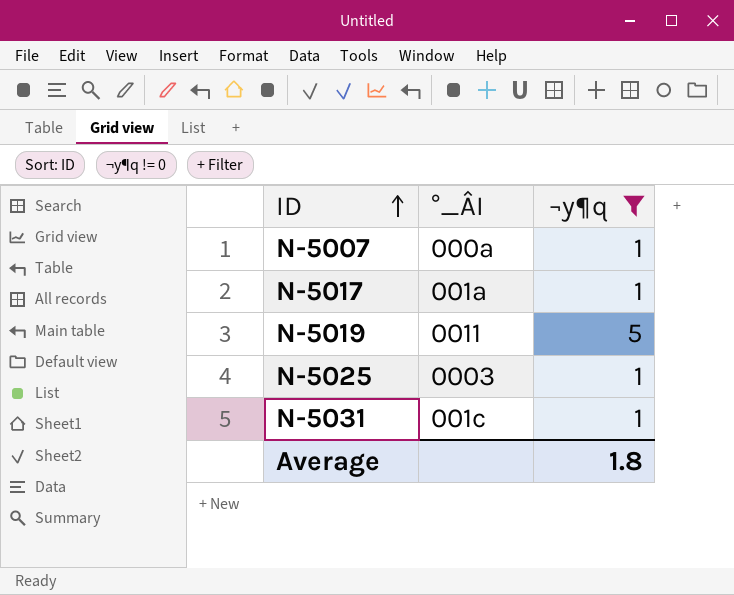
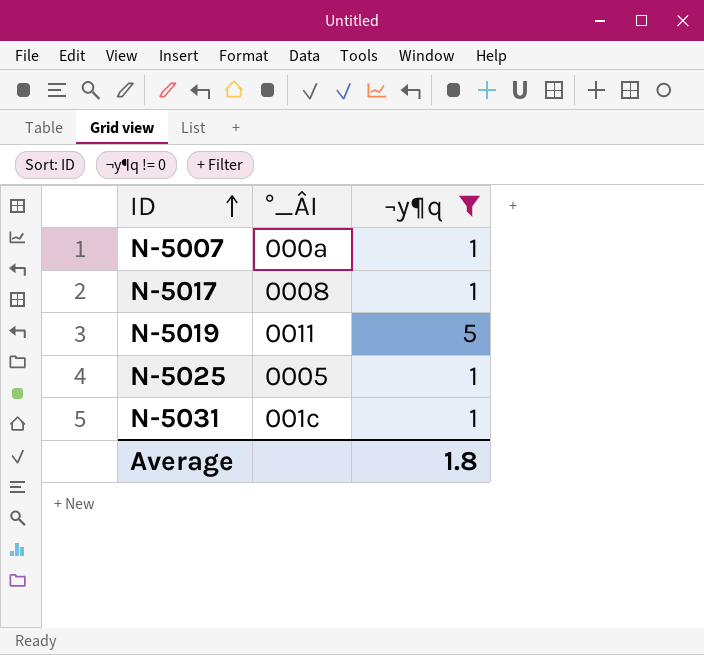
N-5017 | °_ÂI: 001a -> 0008
N-5025 | °_ÂI: 0003 -> 0005

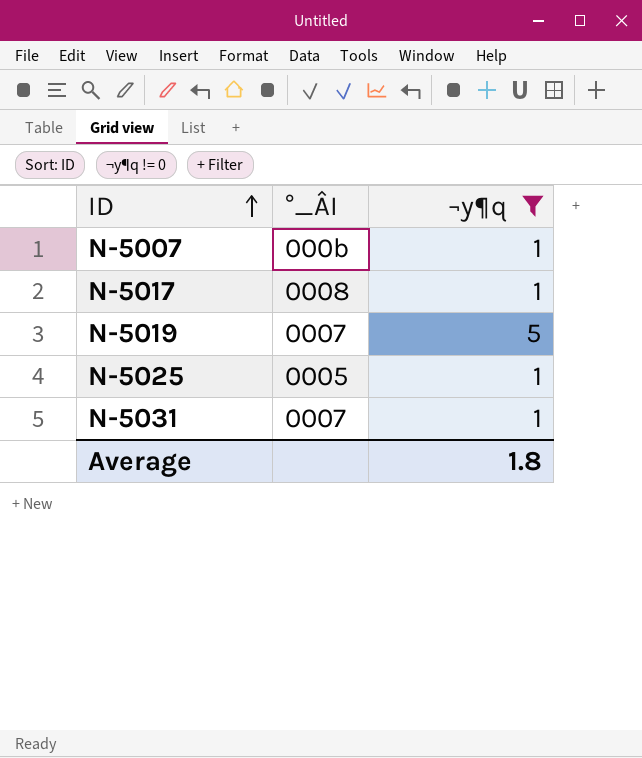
N-5007 | °_ÂI: 000a -> 000b
N-5019 | °_ÂI: 0011 -> 0007
N-5031 | °_ÂI: 001c -> 0007

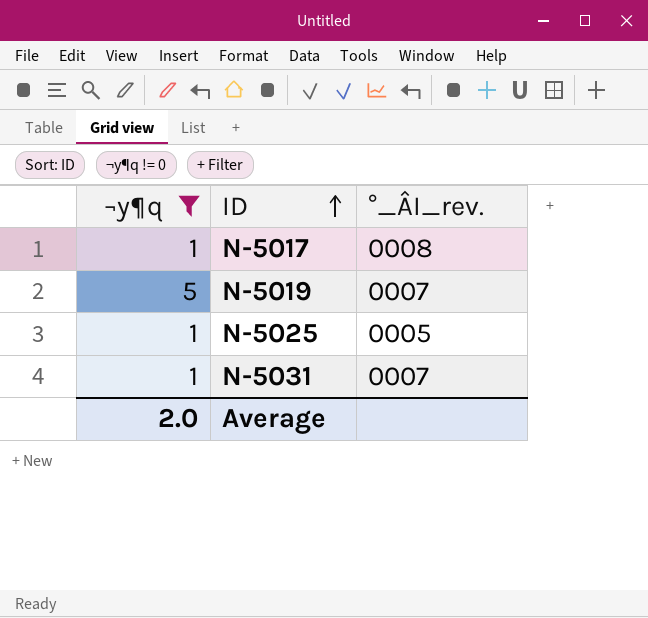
column ¬y¶q | position: 3 -> 1
column name: °_ÂI -> °_ÂI_rev.
row N-5007: 000b | 1 -> none
Average | ¬y¶q: 1.8 -> 2.0

